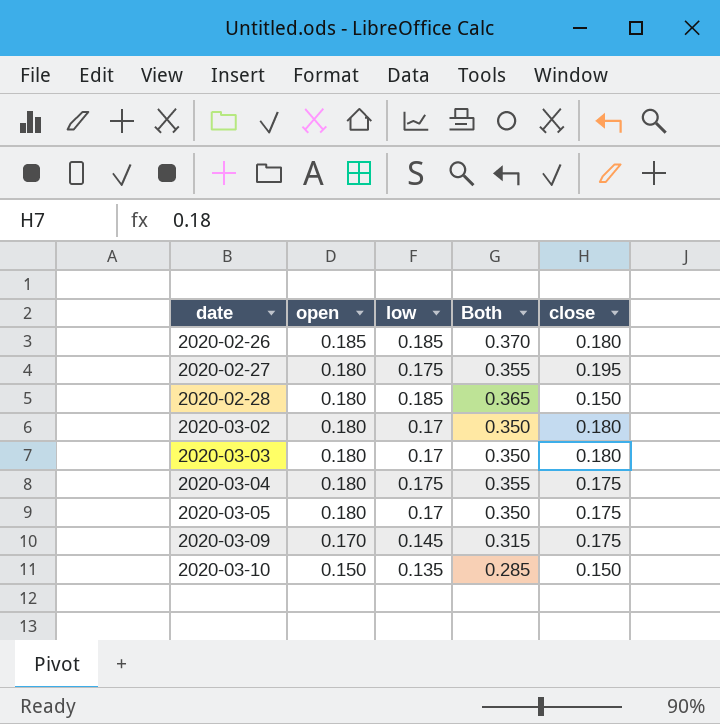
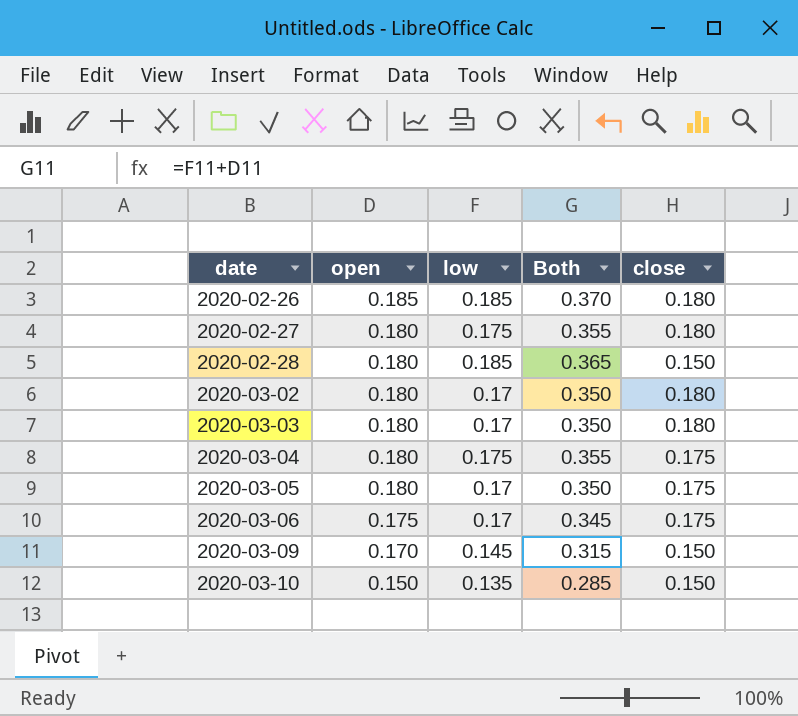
2020-02-27 | close: 0.195 -> 0.180
row 2020-03-06: none -> 0.175 | 0.17 | 0.345 | 0.175
2020-03-09 | close: 0.175 -> 0.150

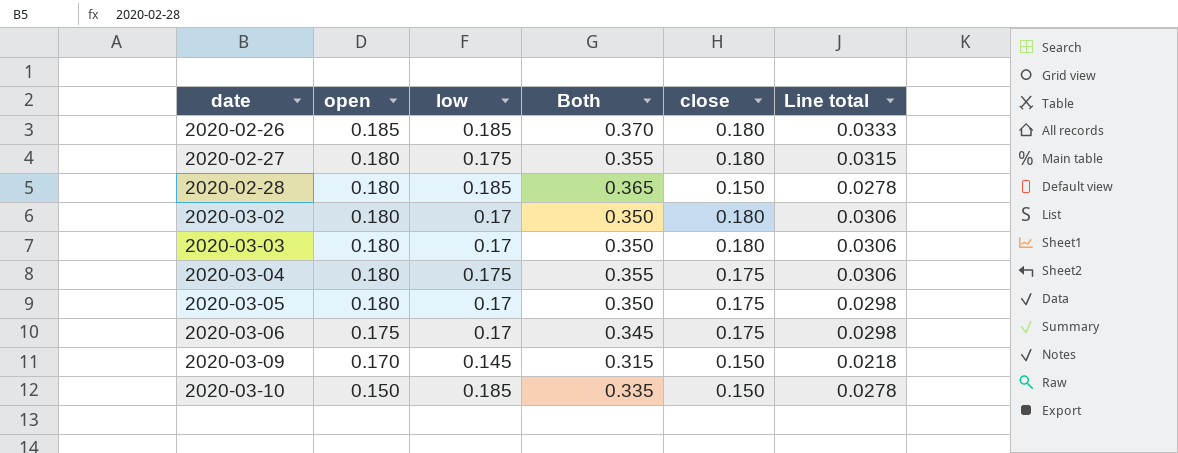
column Line total | formula: none -> [low] * [close]
2020-03-10 | low: 0.135 -> 0.185
2020-03-10 | Both: 0.285 -> 0.335

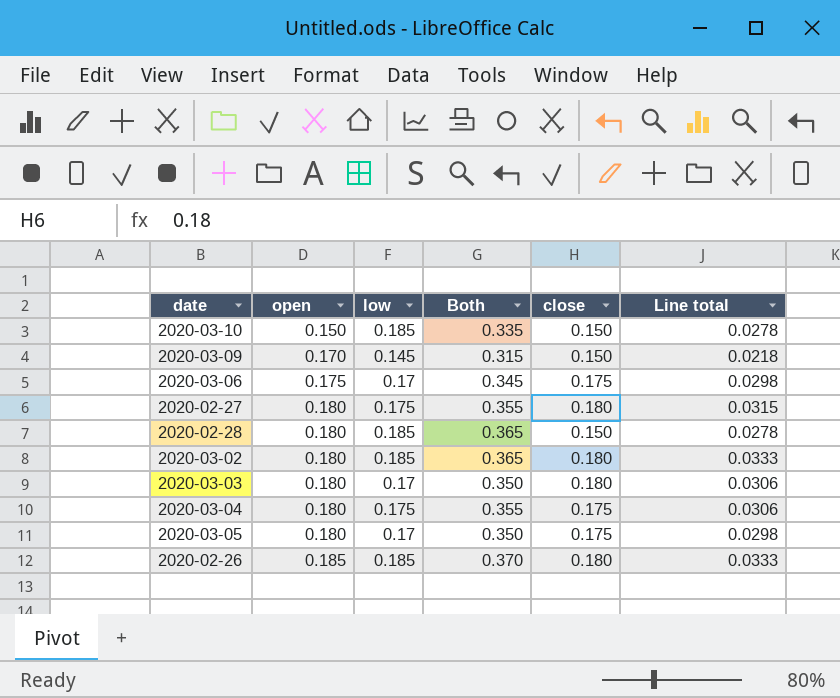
row order: date ascending -> open ascending
2020-03-02 | low: 0.17 -> 0.185
2020-03-02 | Both: 0.350 -> 0.365
2020-03-02 | Line total: 0.0306 -> 0.0333

